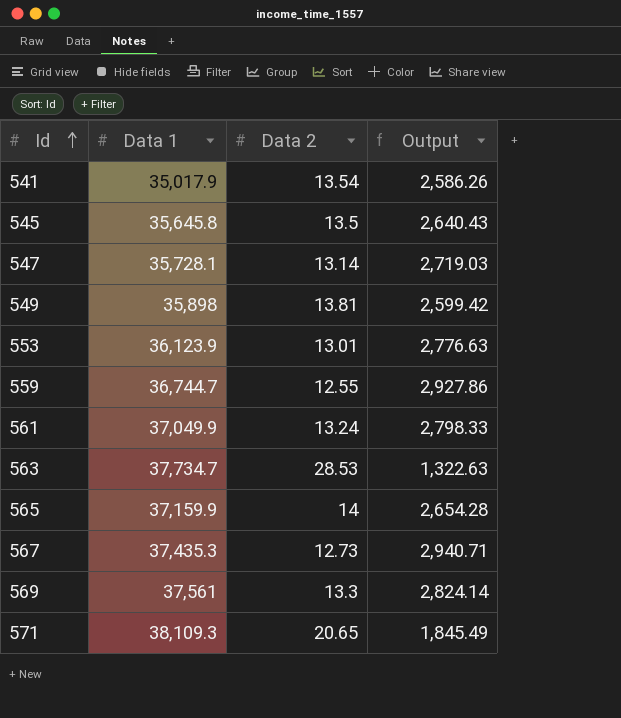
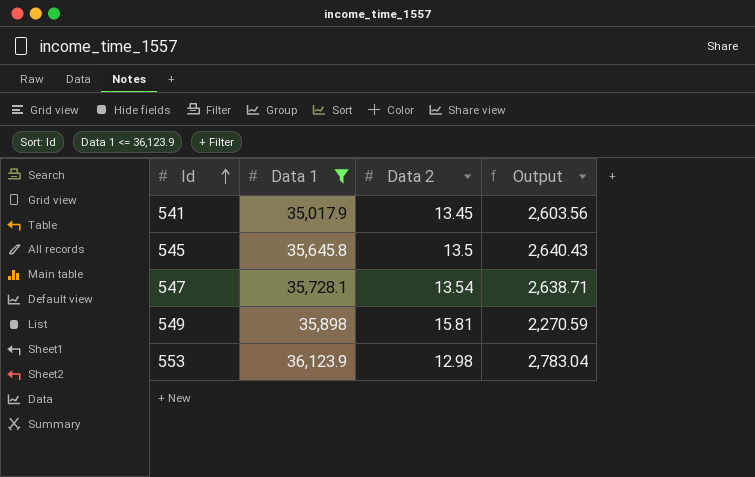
filter: none -> Data 1 <= 36,123.9
541 | Data 2: 13.54 -> 13.45
541 | Output: 2,586.26 -> 2,603.56
547 | Data 2: 13.14 -> 13.54
547 | Output: 2,719.03 -> 2,638.71
549 | Data 2: 13.81 -> 15.81
549 | Output: 2,599.42 -> 2,270.59
553 | Data 2: 13.01 -> 12.98
553 | Output: 2,776.63 -> 2,783.04

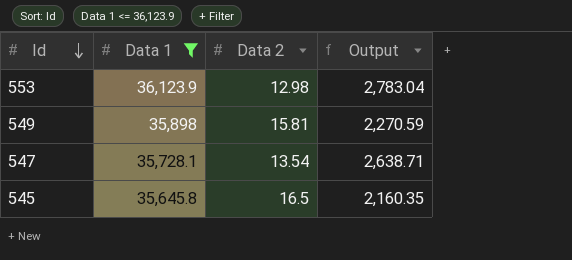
row order: Id ascending -> Id descending
row 541: 35,017.9 | 13.45 | 2,603.56 -> none
545 | Data 2: 13.5 -> 16.5
545 | Output: 2,640.43 -> 2,160.35

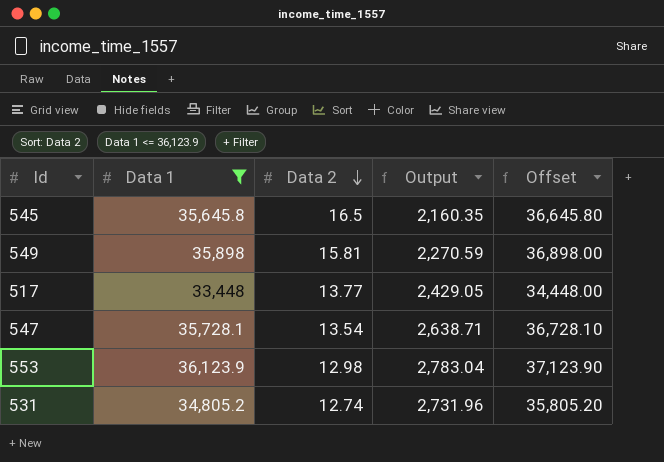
row order: Id descending -> Data 2 descending
column Offset | formula: none -> [Data 1] + 1000
row 517: none -> 33,448 | 13.77 | 2,429.05 | 34,448.00
row 531: none -> 34,805.2 | 12.74 | 2,731.96 | 35,805.20

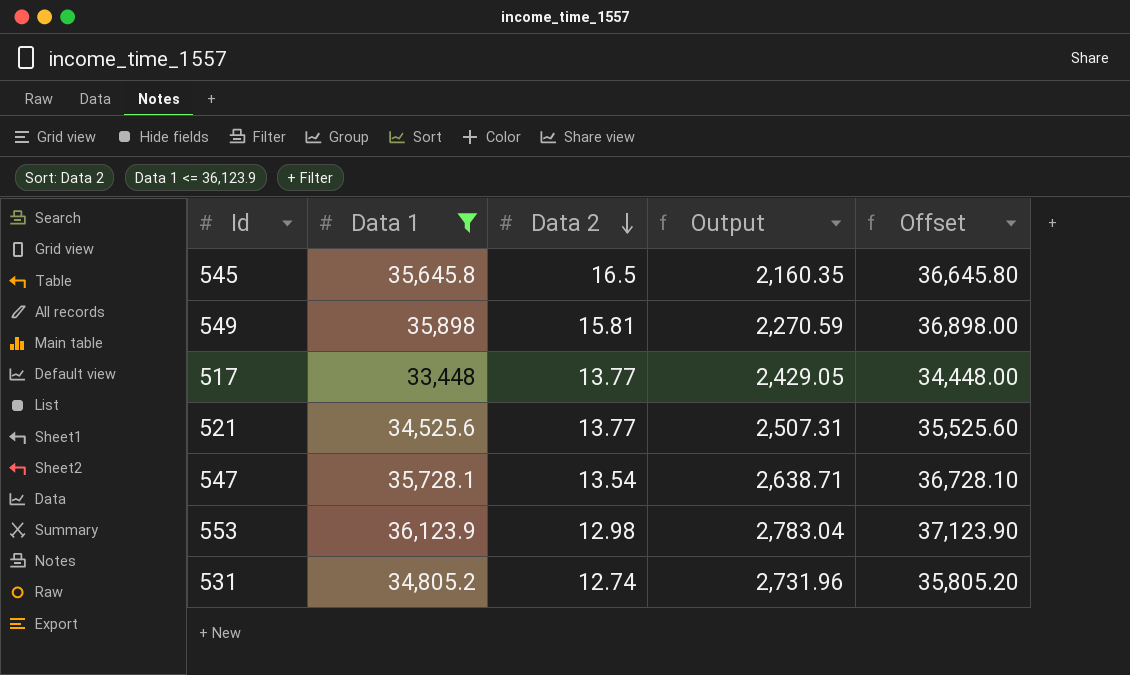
row 521: none -> 34,525.6 | 13.77 | 2,507.31 | 35,525.60

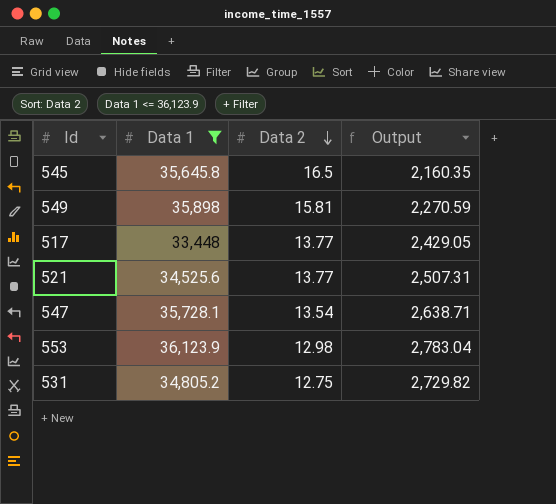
column Offset | formula: [Data 1] + 1000 -> none
531 | Data 2: 12.74 -> 12.75
531 | Output: 2,731.96 -> 2,729.82

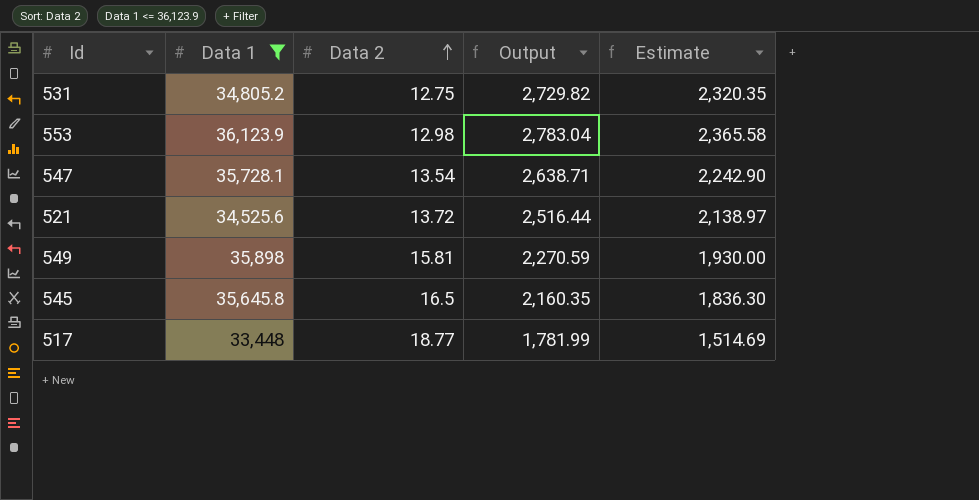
row order: Data 2 descending -> Data 2 ascending
column Estimate | formula: none -> [Output] * 0.85
521 | Data 2: 13.77 -> 13.72
521 | Output: 2,507.31 -> 2,516.44
517 | Data 2: 13.77 -> 18.77
517 | Output: 2,429.05 -> 1,781.99

